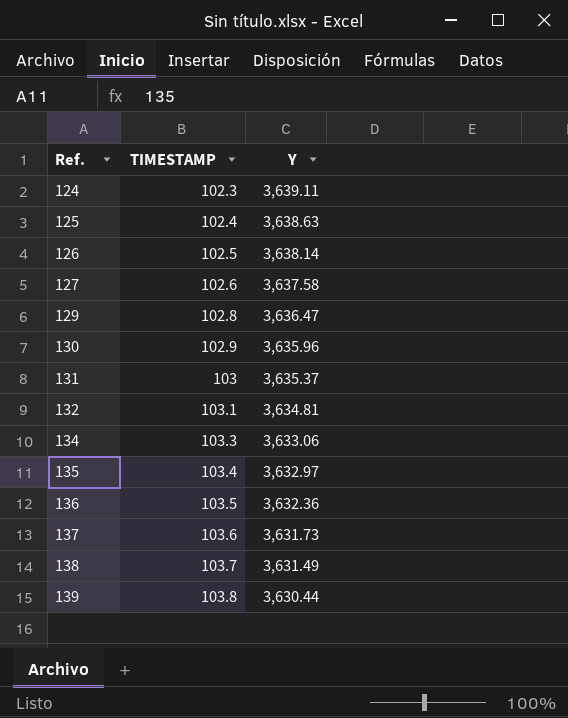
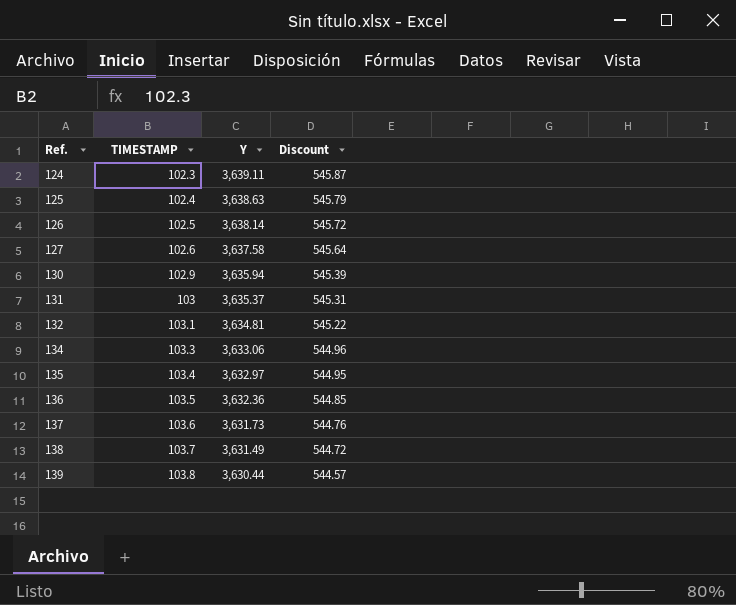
column Discount | formula: none -> [Y] * 0.15
row 129: 102.8 | 3,636.47 -> none
130 | Y: 3,635.96 -> 3,635.94

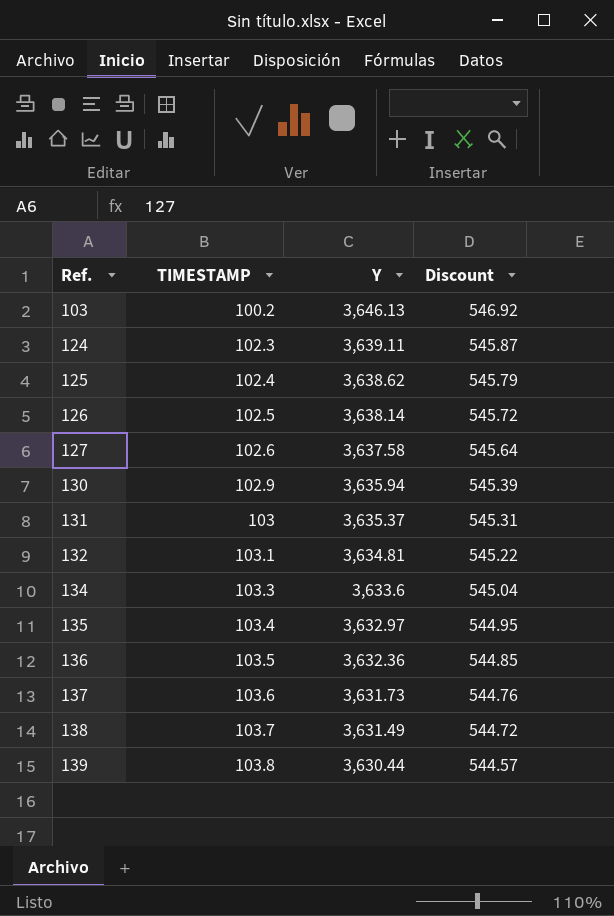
row 103: none -> 100.2 | 3,646.13 | 546.92
125 | Y: 3,638.63 -> 3,638.62
134 | Y: 3,633.06 -> 3,633.6
134 | Discount: 544.96 -> 545.04

